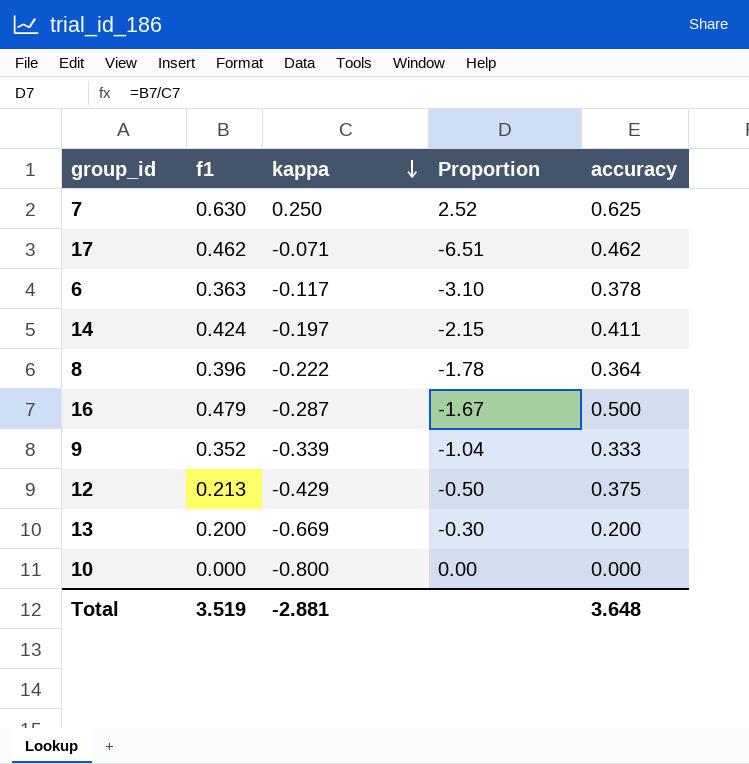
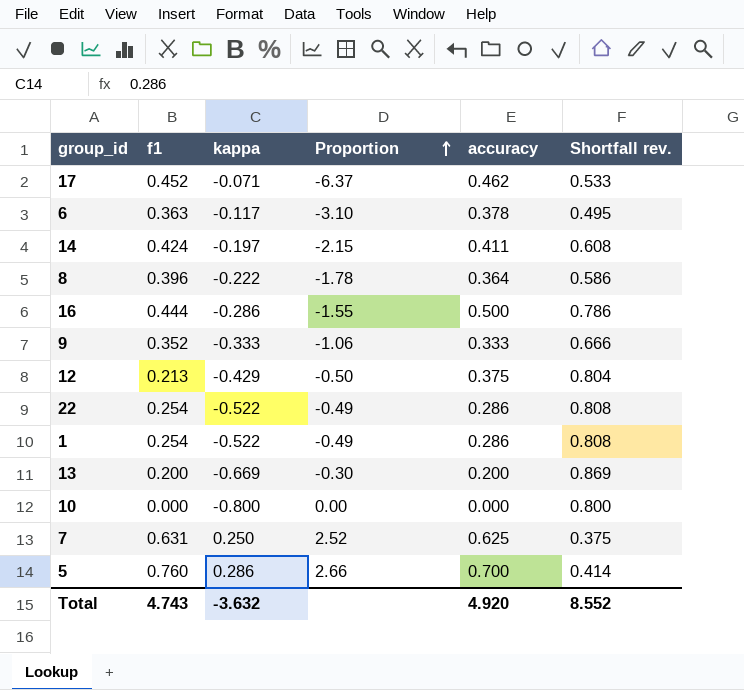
row order: kappa descending -> Proportion ascending
column Shortfall rev. | formula: none -> [accuracy] - [kappa]
17 | f1: 0.462 -> 0.452
17 | Proportion: -6.51 -> -6.37
16 | f1: 0.479 -> 0.444
16 | kappa: -0.287 -> -0.286
16 | Proportion: -1.67 -> -1.55
9 | kappa: -0.339 -> -0.333
9 | Proportion: -1.04 -> -1.06
row 22: none -> 0.254 | -0.522 | -0.49 | 0.286 | 0.808
row 1: none -> 0.254 | -0.522 | -0.49 | 0.286 | 0.808
7 | f1: 0.630 -> 0.631
row 5: none -> 0.760 | 0.286 | 2.66 | 0.700 | 0.414
Total | f1: 3.519 -> 4.743
Total | kappa: -2.881 -> -3.632
Total | accuracy: 3.648 -> 4.920

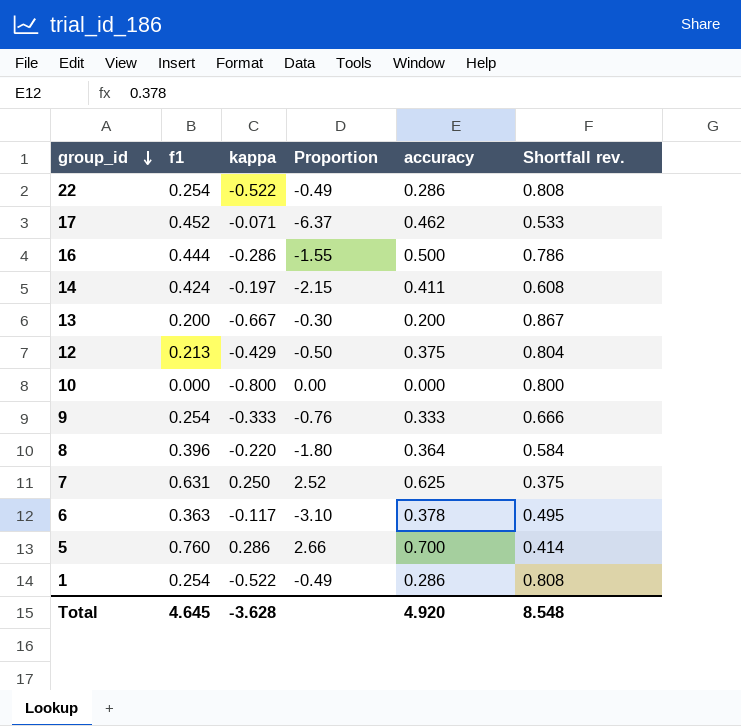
row order: Proportion ascending -> group_id descending
13 | kappa: -0.669 -> -0.667
13 | Shortfall rev.: 0.869 -> 0.867
9 | f1: 0.352 -> 0.254
9 | Proportion: -1.06 -> -0.76
8 | kappa: -0.222 -> -0.220
8 | Proportion: -1.78 -> -1.80
8 | Shortfall rev.: 0.586 -> 0.584
Total | f1: 4.743 -> 4.645
Total | kappa: -3.632 -> -3.628
Total | Shortfall rev.: 8.552 -> 8.548

